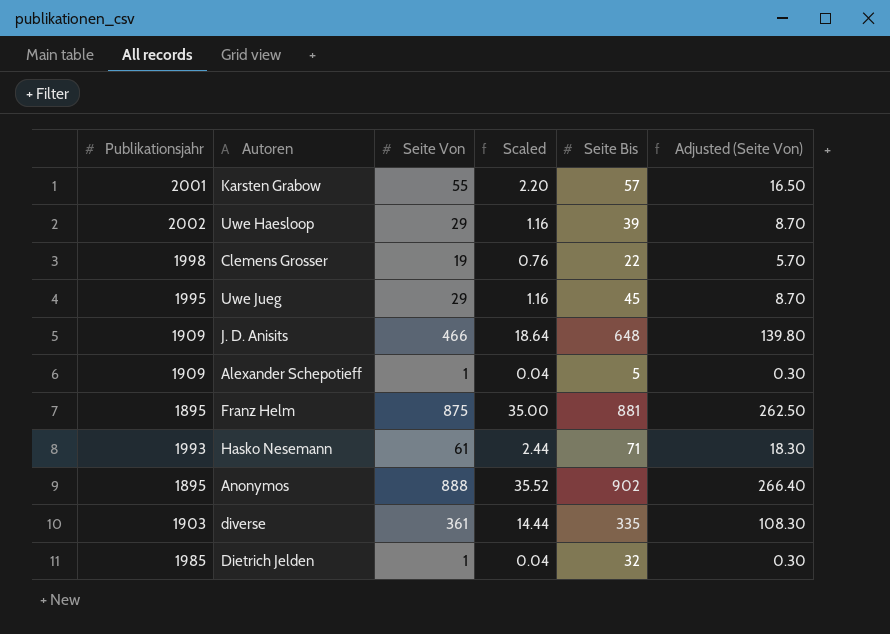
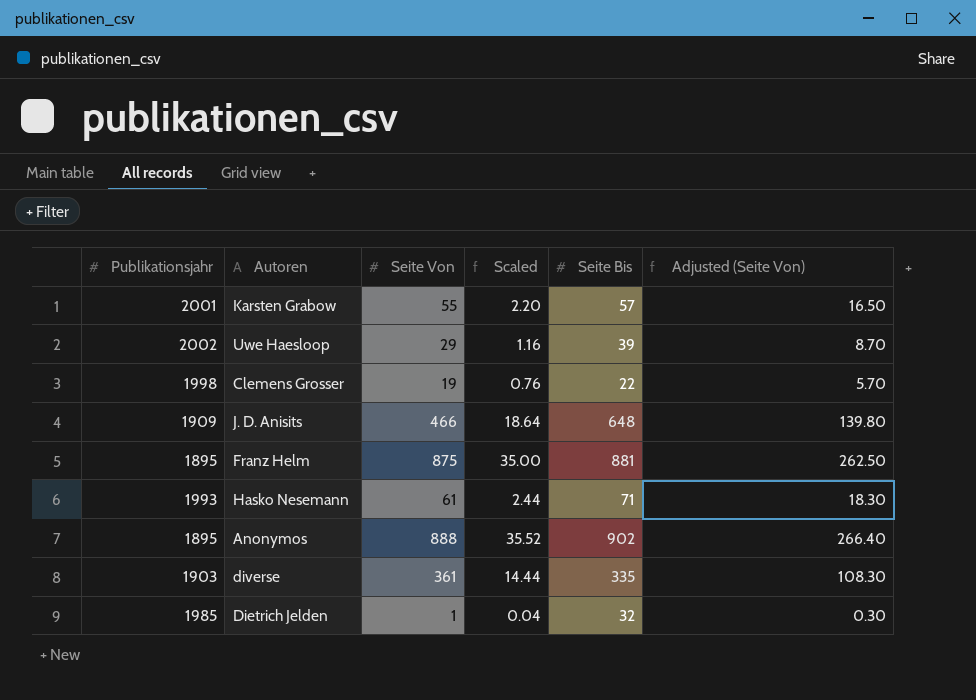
row Uwe Jueg: 1995 | 29 | 1.16 | 45 | 8.70 -> none
row Alexander Schepotieff: 1909 | 1 | 0.04 | 5 | 0.30 -> none

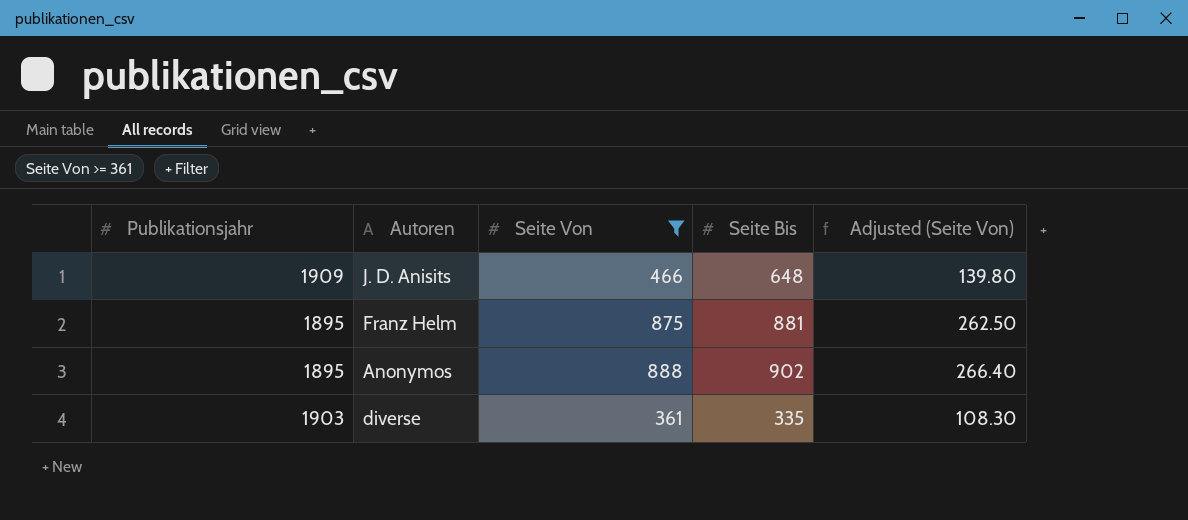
filter: none -> Seite Von >= 361
column Scaled | formula: [Seite Von] * 0.04 -> none

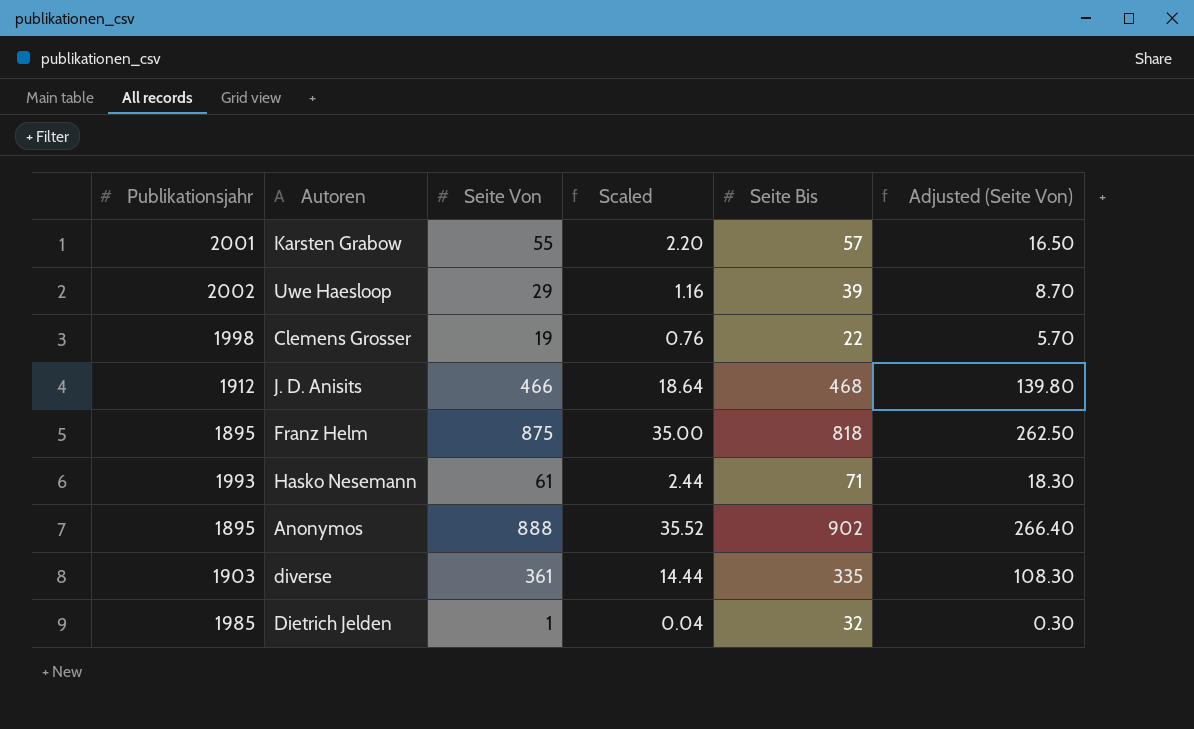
filter: Seite Von >= 361 -> none
column Scaled | formula: none -> [Seite Von] * 0.04
J. D. Anisits | Publikationsjahr: 1909 -> 1912
J. D. Anisits | Seite Bis: 648 -> 468
Franz Helm | Seite Bis: 881 -> 818

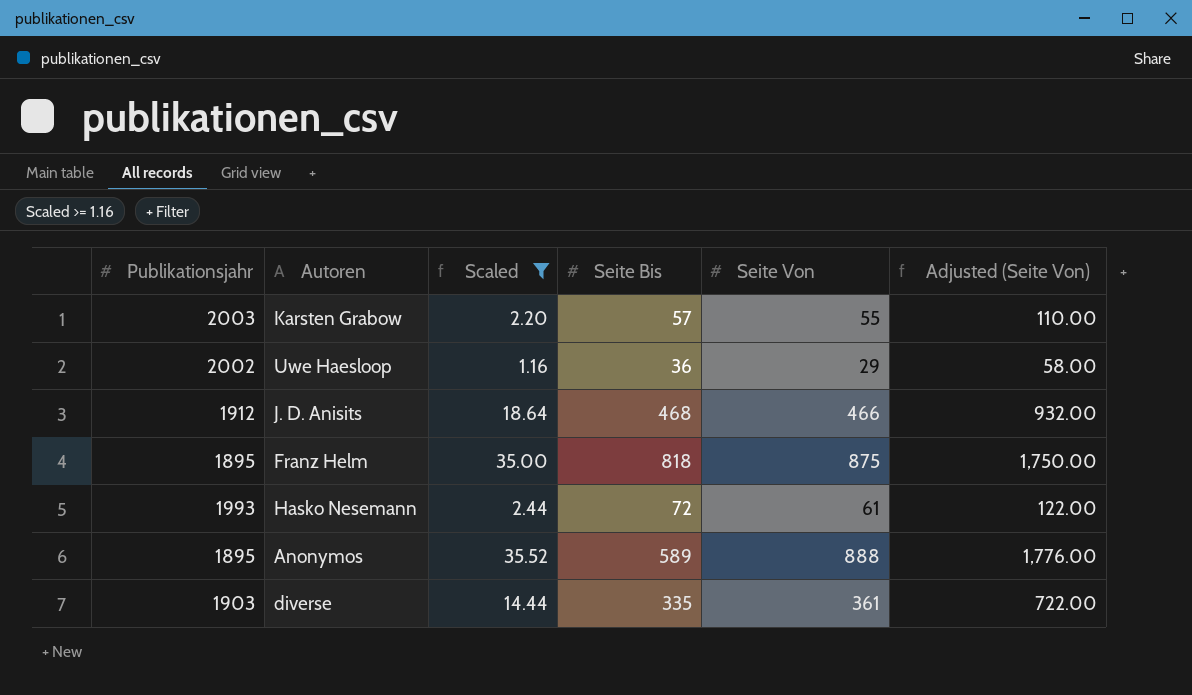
filter: none -> Scaled >= 1.16
column Seite Von | position: 3 -> 5
column Adjusted (Seite Von) | formula: [Seite Von] * 0.3 -> [Seite Von] * 2
Karsten Grabow | Publikationsjahr: 2001 -> 2003
Uwe Haesloop | Seite Bis: 39 -> 36
Hasko Nesemann | Seite Bis: 71 -> 72
Anonymos | Seite Bis: 902 -> 589

